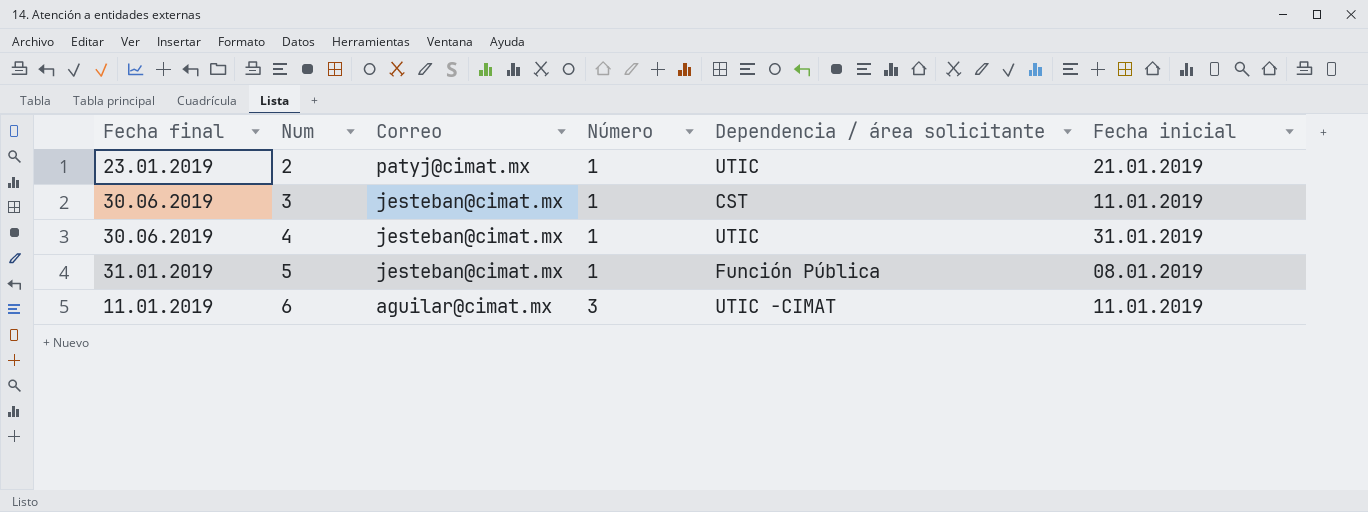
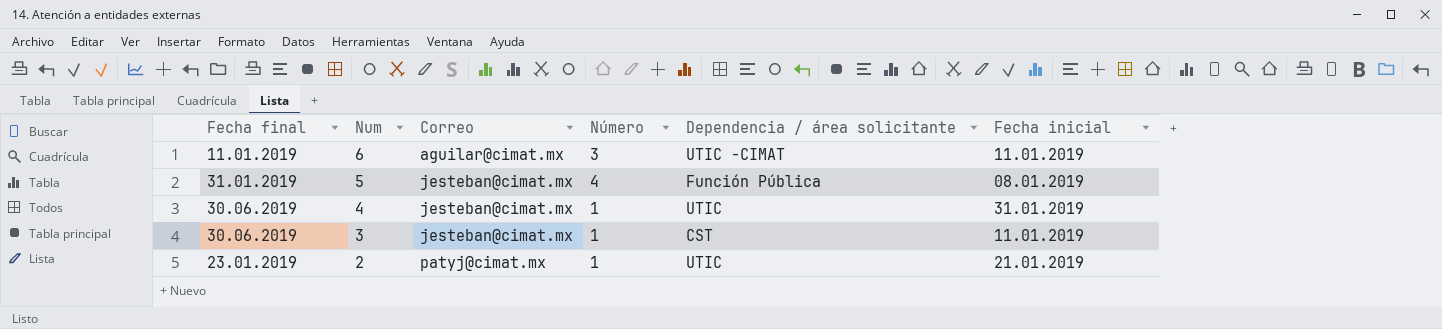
row order: Num ascending -> Num descending
5 | Número: 1 -> 4

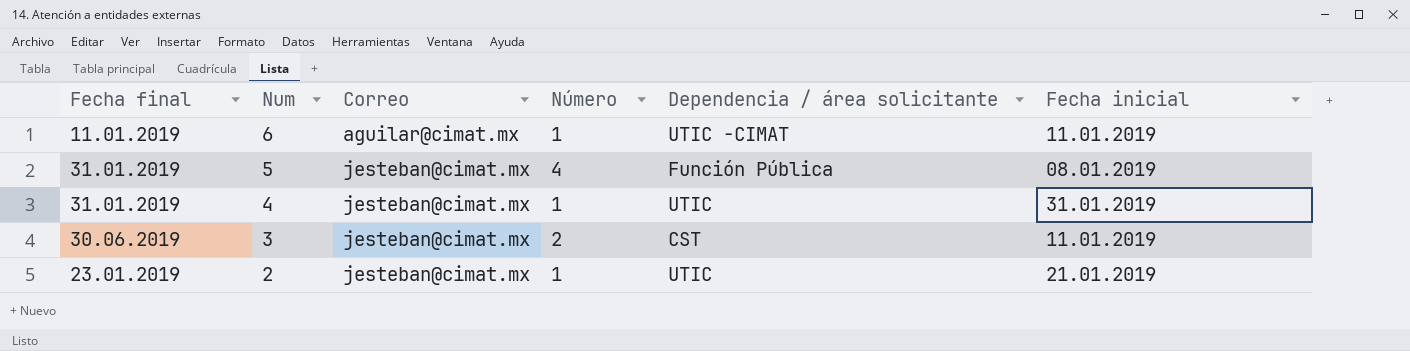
6 | Número: 3 -> 1
4 | Fecha final: 30.06.2019 -> 31.01.2019
3 | Número: 1 -> 2
2 | Correo: patyj@cimat.mx -> jesteban@cimat.mx

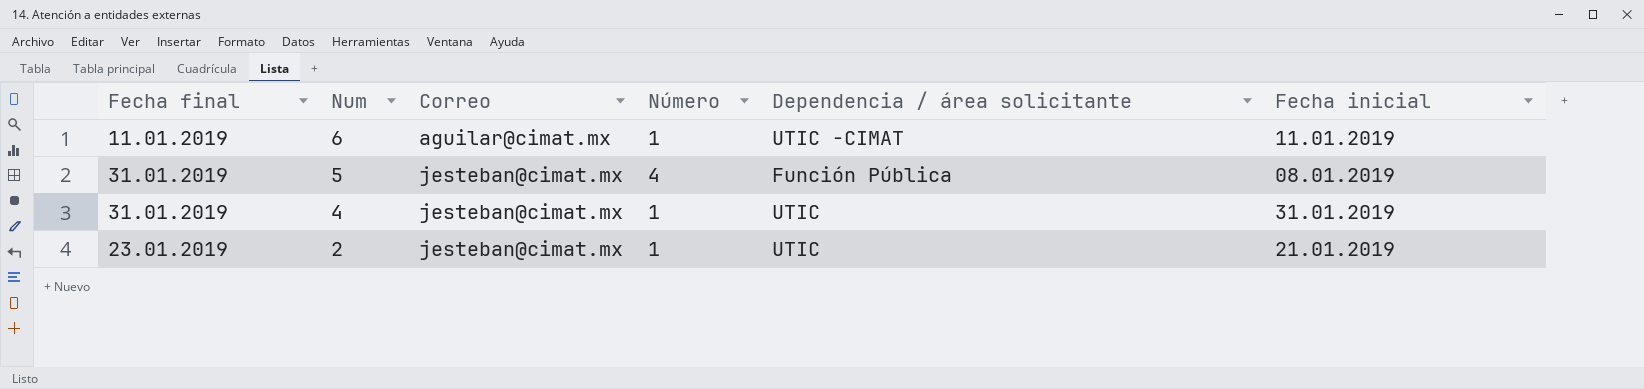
row 3: 30.06.2019 | jesteban@cimat.mx | 2 | CST | 11.01.2019 -> none

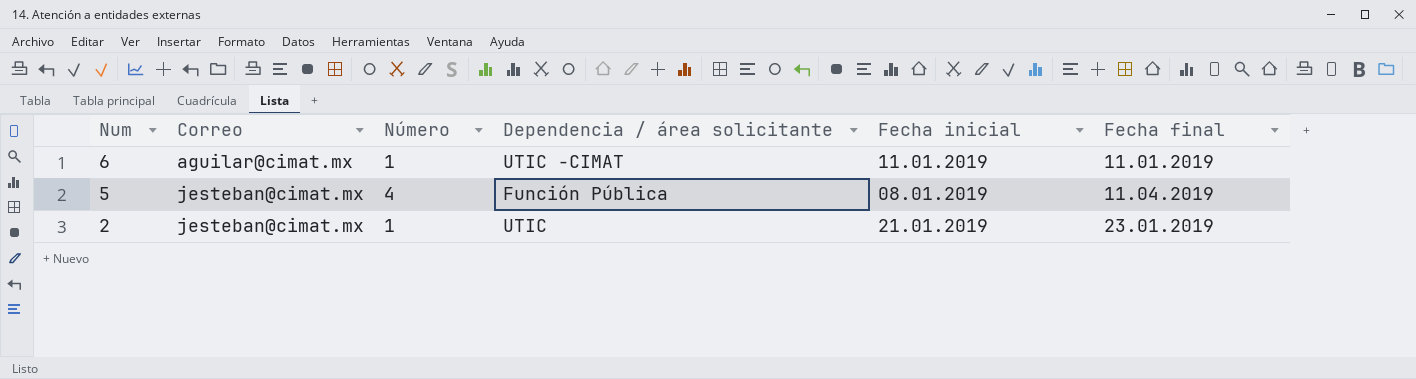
column Fecha final | position: 1 -> 6
row 4: 31.01.2019 | jesteban@cimat.mx | 1 | UTIC | 31.01.2019 -> none
5 | Fecha final: 31.01.2019 -> 11.04.2019

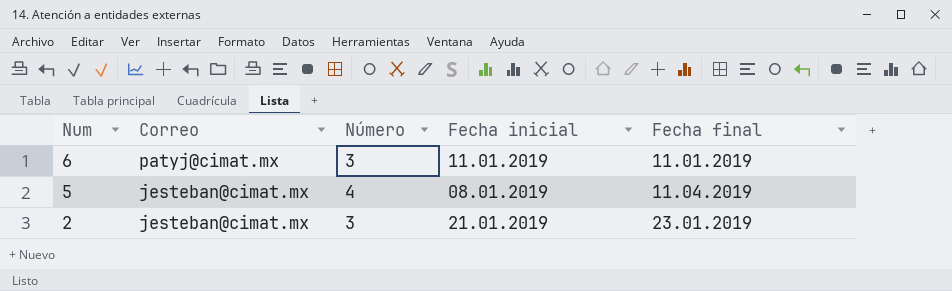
column Dependencia / área solicitante | position: 4 -> none
6 | Correo: aguilar@cimat.mx -> patyj@cimat.mx
6 | Número: 1 -> 3
2 | Número: 1 -> 3

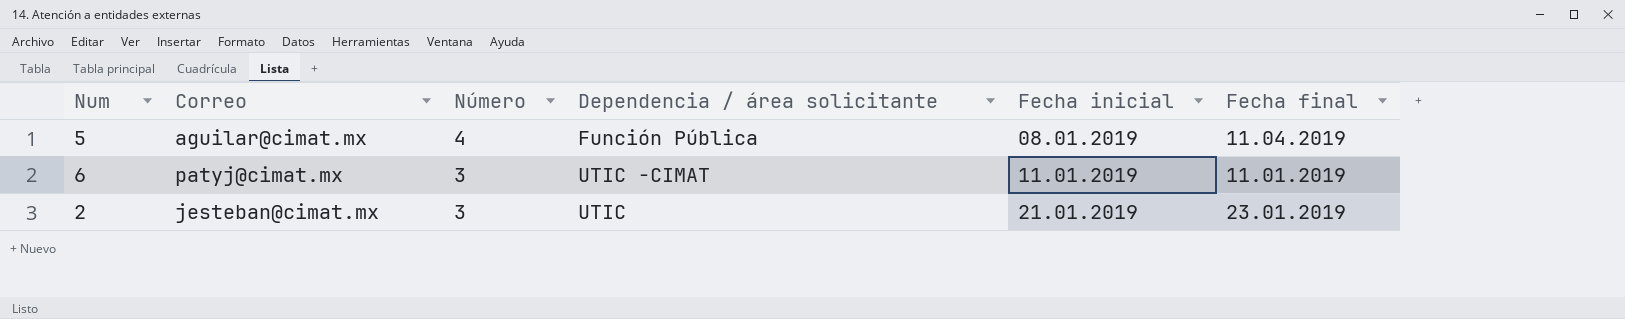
row order: Num descending -> Número descending
column Dependencia / área solicitante | position: none -> 4
5 | Correo: jesteban@cimat.mx -> aguilar@cimat.mx

